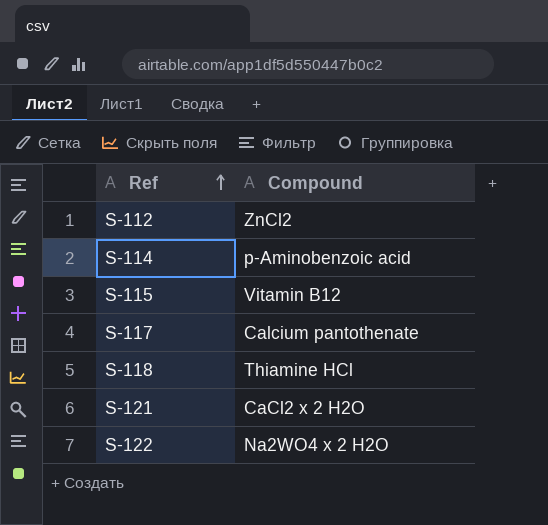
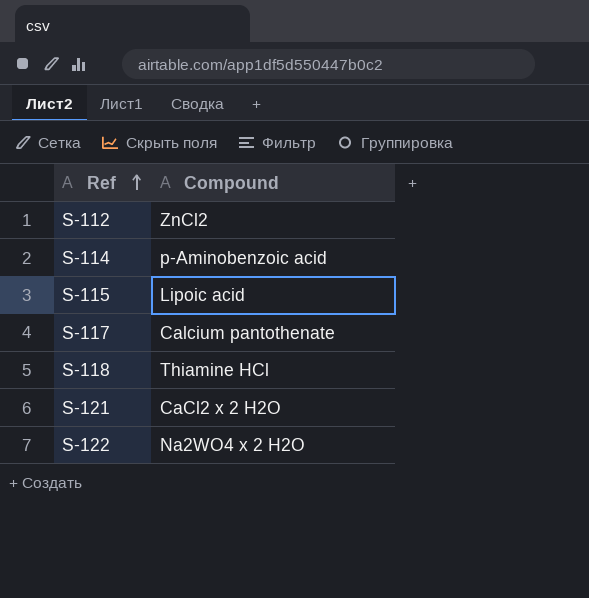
S-115 | Compound: Vitamin B12 -> Lipoic acid

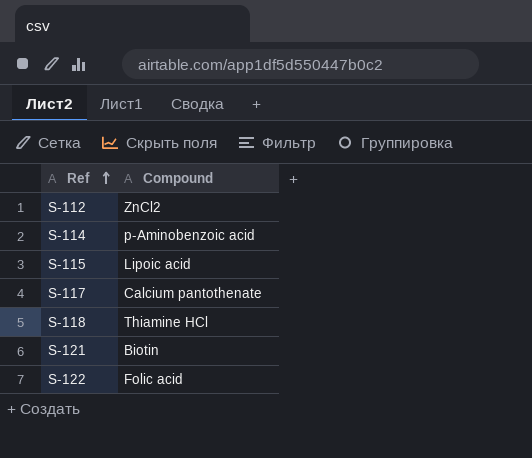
S-121 | Compound: CaCl2 x 2 H2O -> Biotin
S-122 | Compound: Na2WO4 x 2 H2O -> Folic acid

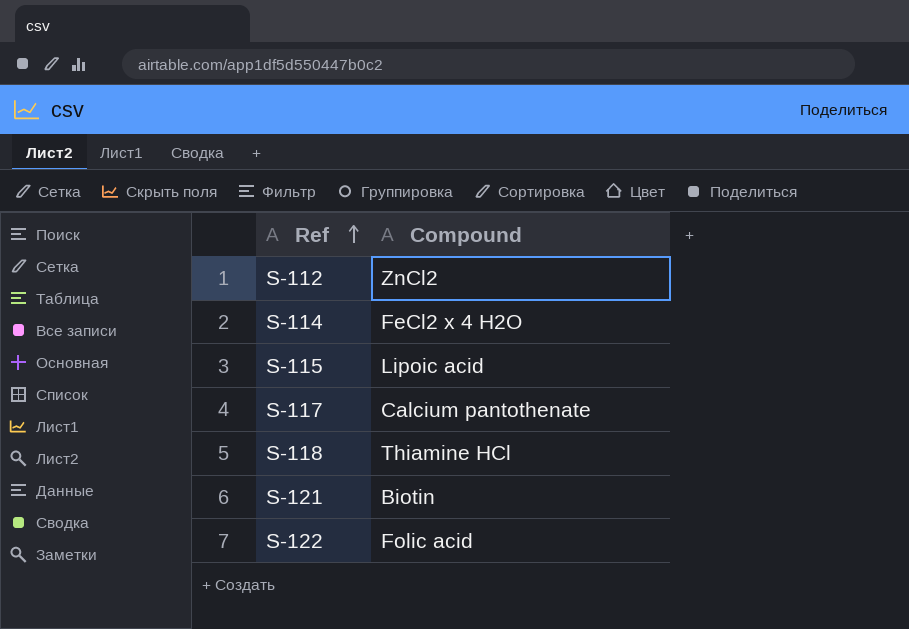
S-114 | Compound: p-Aminobenzoic acid -> FeCl2 x 4 H2O

